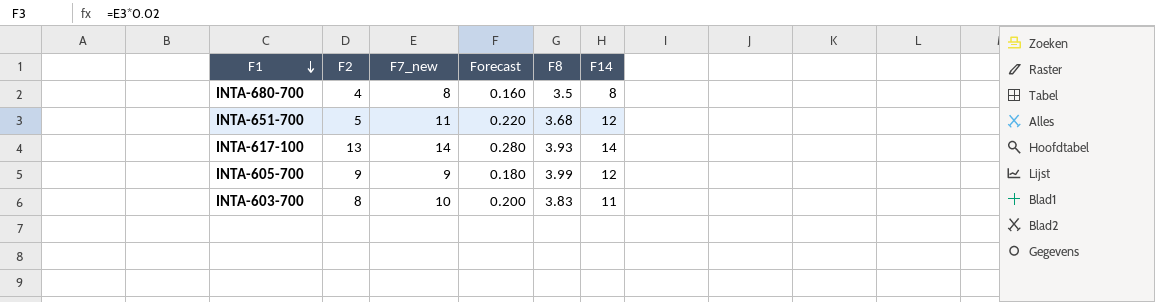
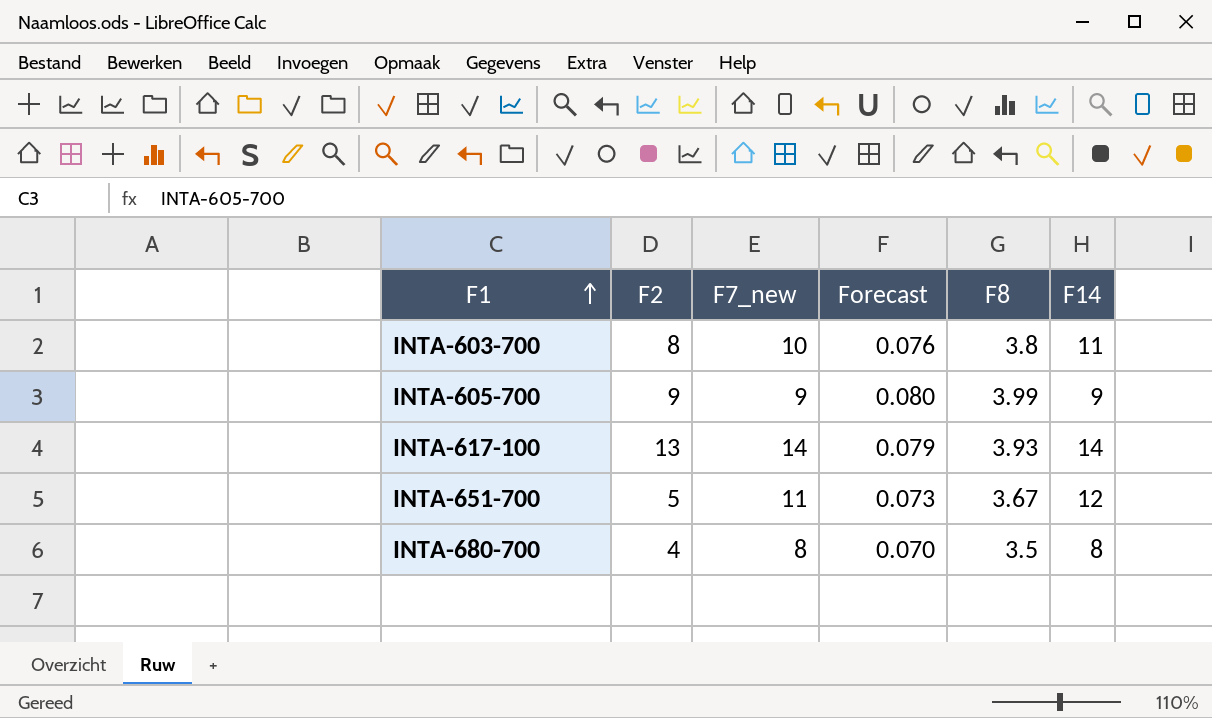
row order: F1 descending -> F1 ascending
column Forecast | formula: [F7_new] * 0.02 -> [F8] * 0.02
INTA-603-700 | F8: 3.83 -> 3.8
INTA-605-700 | F14: 12 -> 9
INTA-651-700 | F8: 3.68 -> 3.67

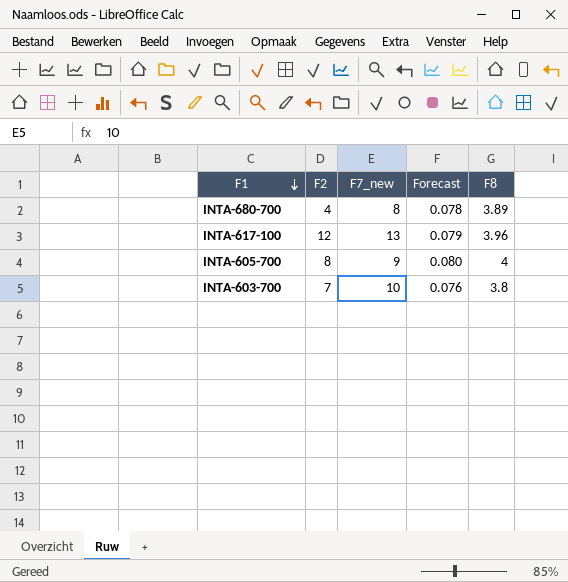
row order: F1 ascending -> F1 descending
column F14 | position: 6 -> none
row INTA-651-700: 5 | 11 | 0.073 | 3.67 | 12 -> none
INTA-680-700 | Forecast: 0.070 -> 0.078
INTA-680-700 | F8: 3.5 -> 3.89
INTA-617-100 | F2: 13 -> 12
INTA-617-100 | F7_new: 14 -> 13
INTA-617-100 | F8: 3.93 -> 3.96
INTA-605-700 | F2: 9 -> 8
INTA-605-700 | F8: 3.99 -> 4
INTA-603-700 | F2: 8 -> 7

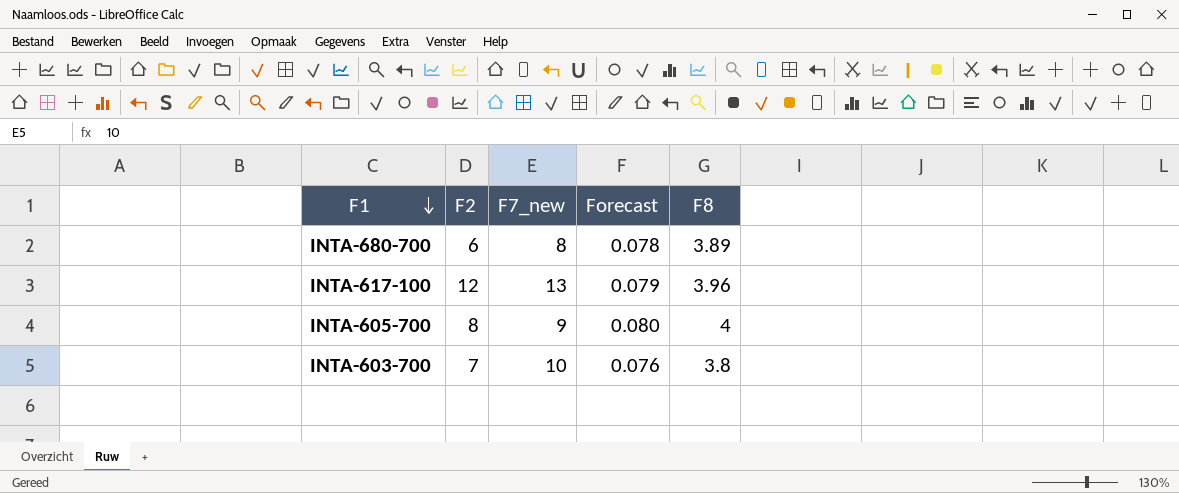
INTA-680-700 | F2: 4 -> 6

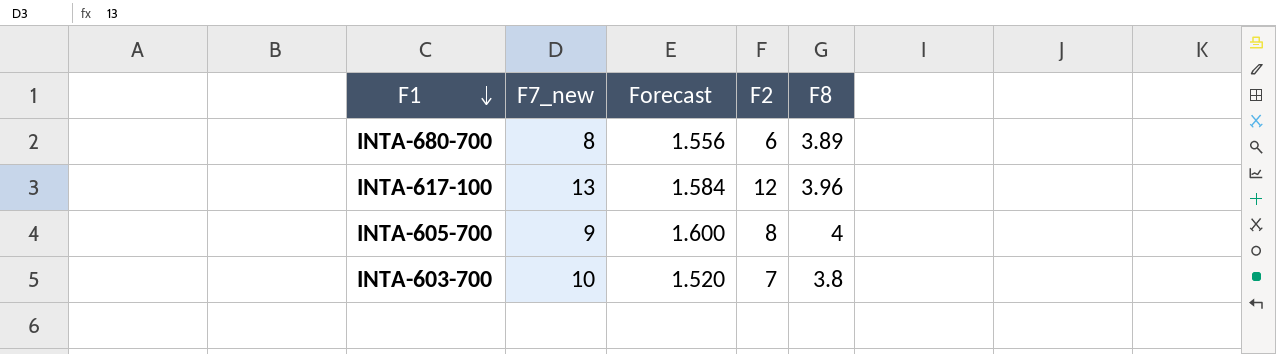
column Forecast | formula: [F8] * 0.02 -> [F8] * 0.4
column F2 | position: 2 -> 4

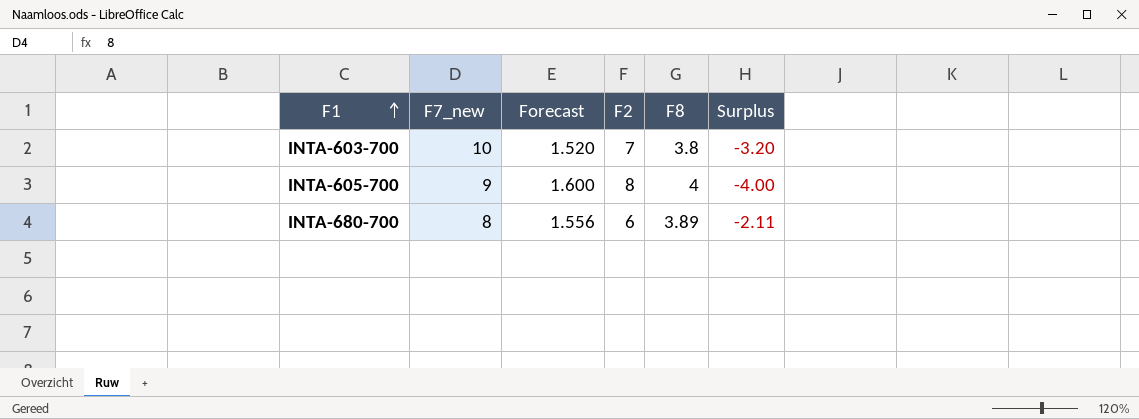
row order: F1 descending -> F1 ascending
column Surplus | formula: none -> [F8] - [F2]
row INTA-617-100: 13 | 1.584 | 12 | 3.96 -> none

